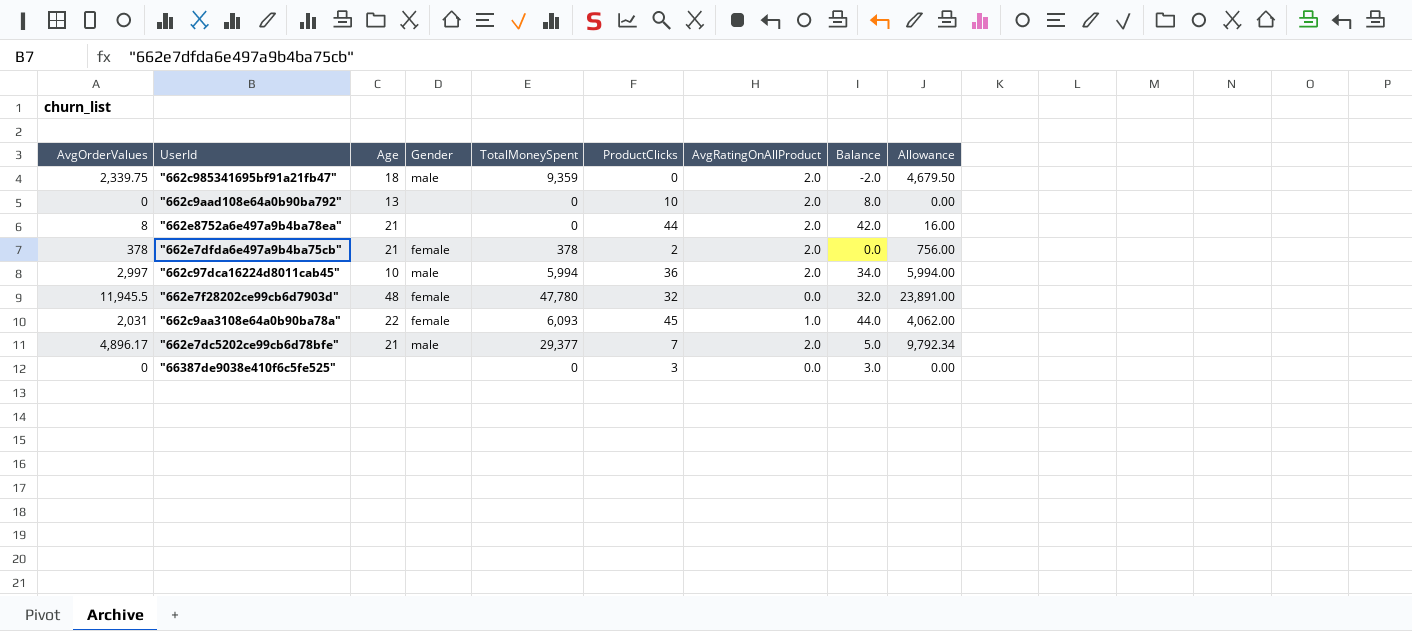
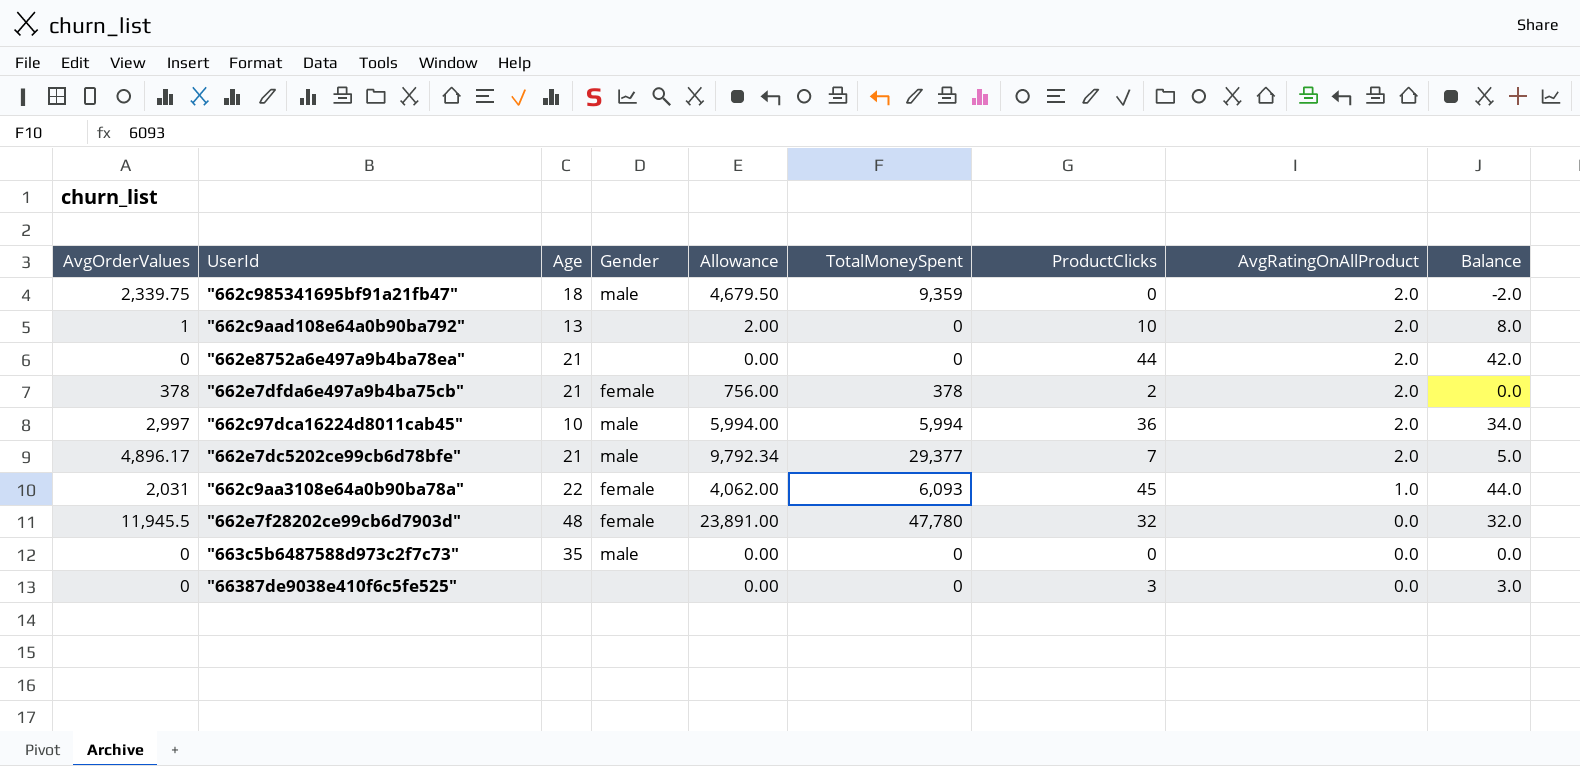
row order: none -> AvgRatingOnAllProduct descending
column Allowance | position: 9 -> 5
"662c9aad108e64a0b90ba792" | AvgOrderValues: 0 -> 1
"662c9aad108e64a0b90ba792" | Allowance: 0.00 -> 2.00
"662e8752a6e497a9b4ba78ea" | AvgOrderValues: 8 -> 0
"662e8752a6e497a9b4ba78ea" | Allowance: 16.00 -> 0.00
row "663c5b6487588d973c2f7c73": none -> 0 | 35 | male | 0.00 | 0 | 0 | 0.0 | 0.0

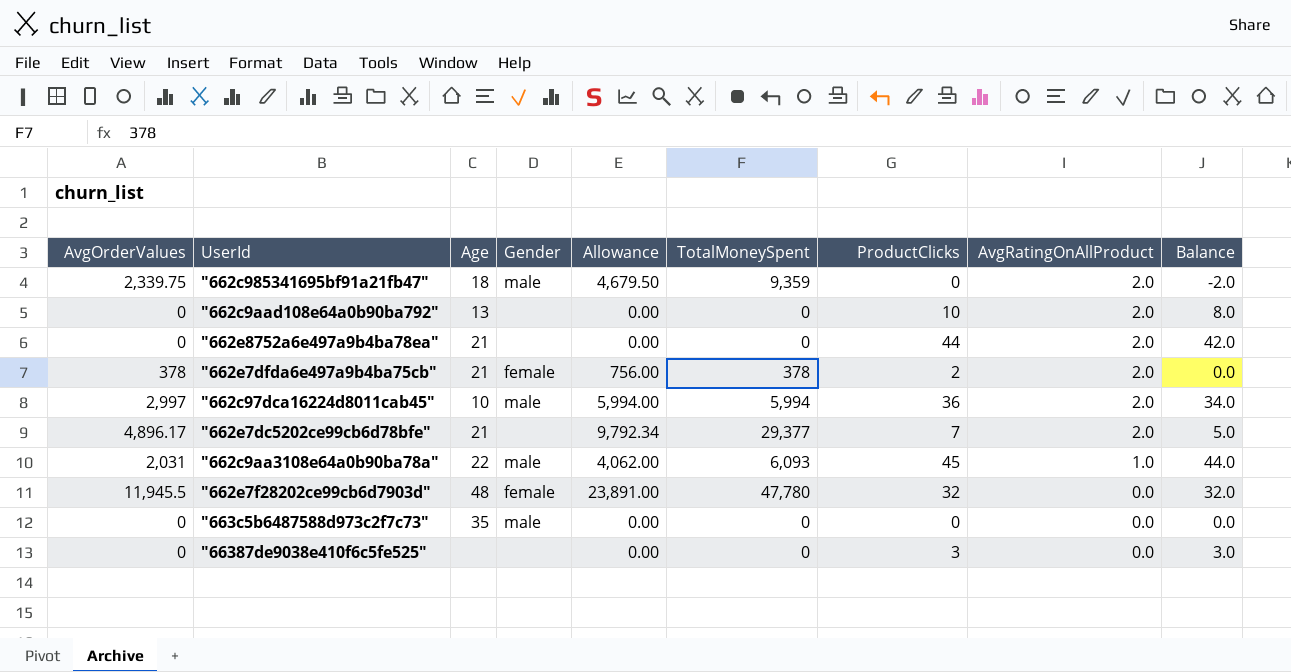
"662c9aad108e64a0b90ba792" | AvgOrderValues: 1 -> 0
"662c9aad108e64a0b90ba792" | Allowance: 2.00 -> 0.00
"662e7dc5202ce99cb6d78bfe" | Gender: male -> none
"662c9aa3108e64a0b90ba78a" | Gender: female -> male

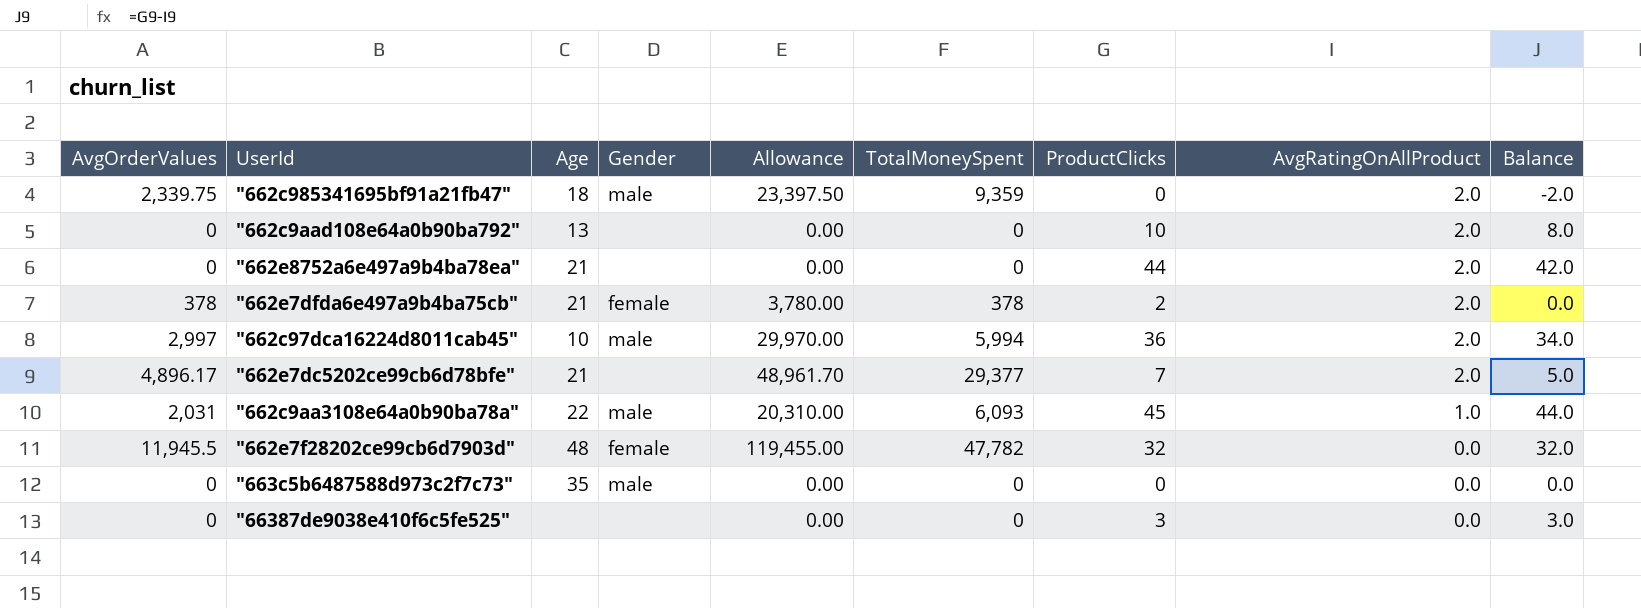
column Allowance | formula: [AvgOrderValues] * 2 -> [AvgOrderValues] * 10
"662e7f28202ce99cb6d7903d" | TotalMoneySpent: 47,780 -> 47,782

